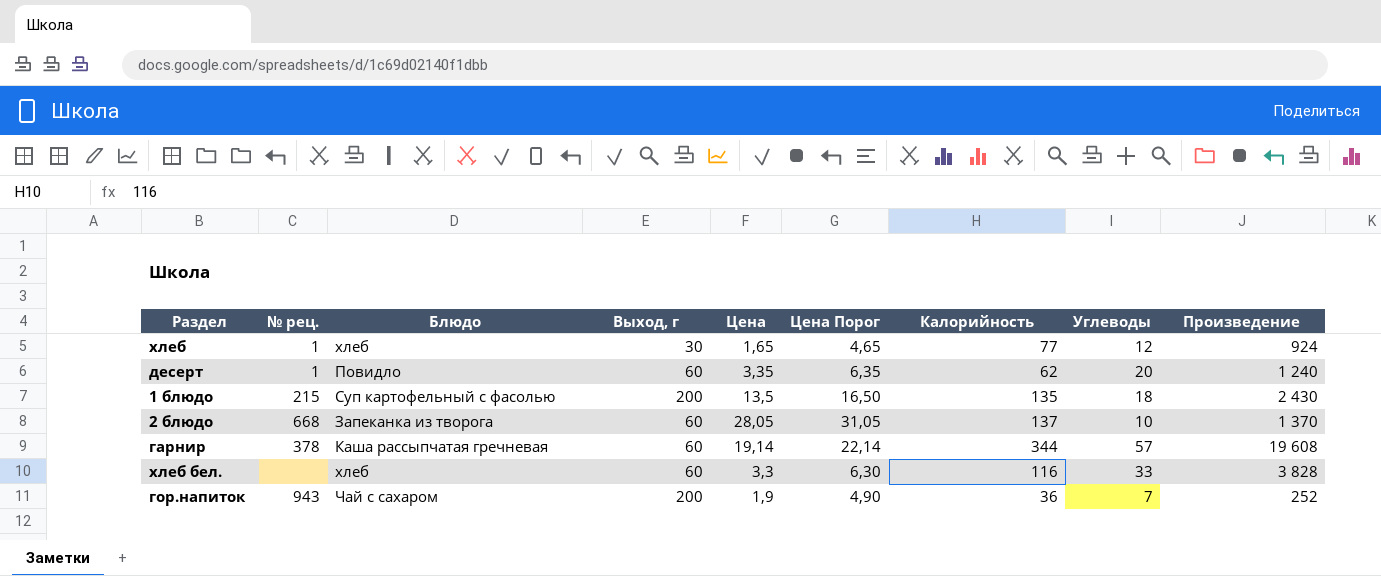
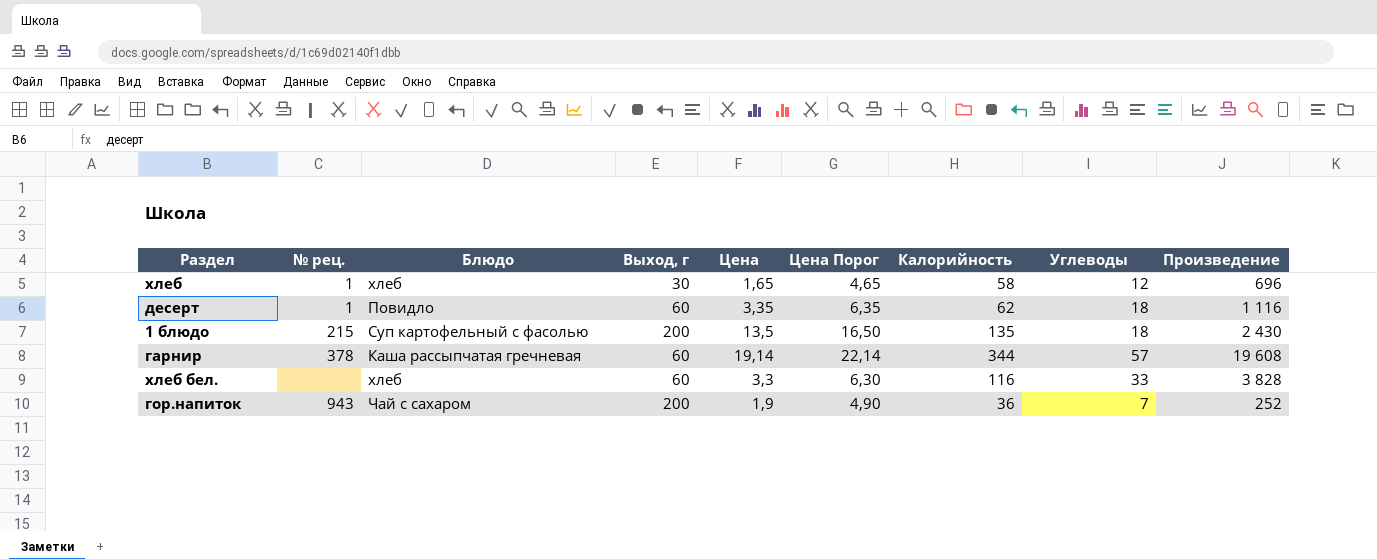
row 2 блюдо: 668 | Запеканка из творога | 60 | 28,05 | 31,05 | 137 | 10 | 1 370 -> none
хлеб | Калорийность: 77 -> 58
хлеб | Произведение: 924 -> 696
десерт | Углеводы: 20 -> 18
десерт | Произведение: 1 240 -> 1 116

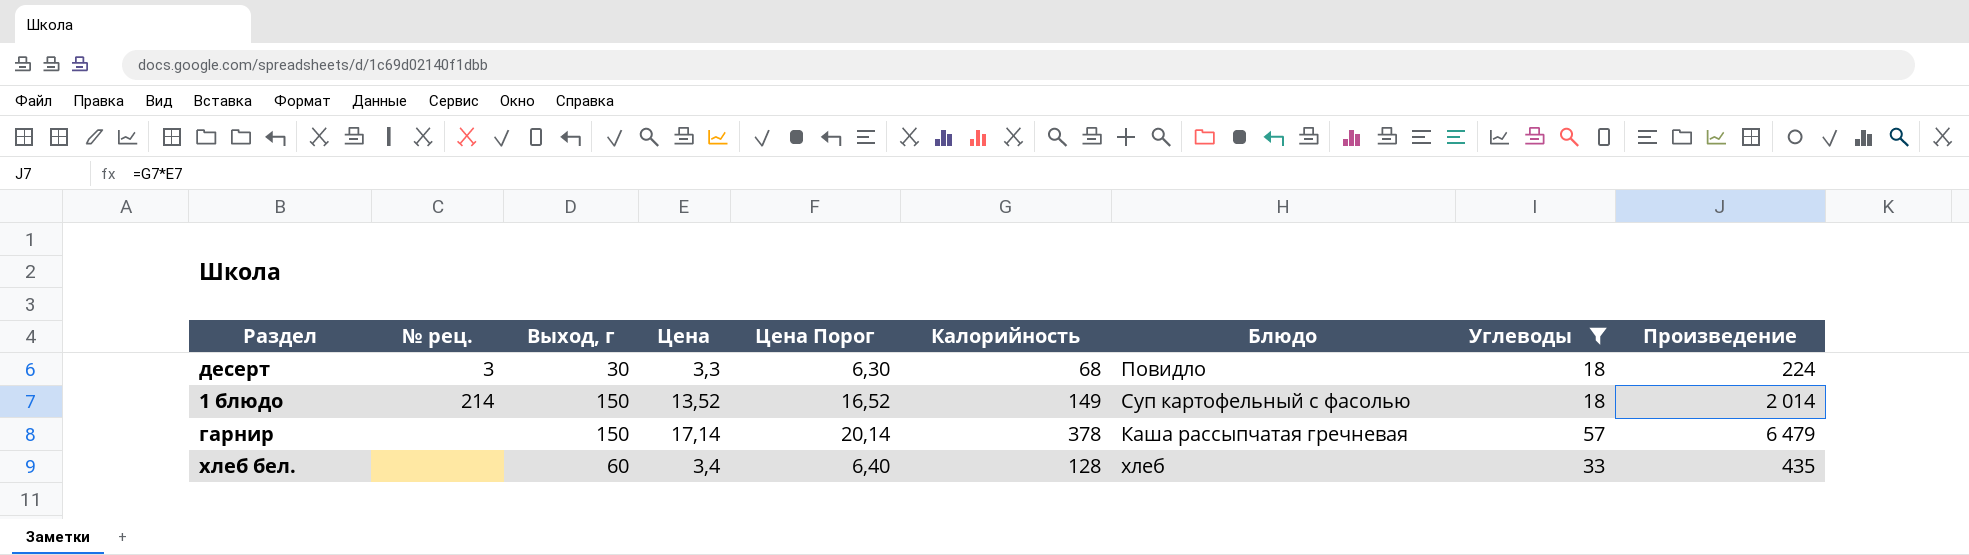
filter: none -> Углеводы >= 18
column Блюдо | position: 3 -> 7
column Произведение | formula: [Калорийность] * [Углеводы] -> [Цена] * [Калорийность]
десерт | № рец.: 1 -> 3
десерт | Выход, г: 60 -> 30
десерт | Цена: 3,35 -> 3,3
десерт | Цена Порог: 6,35 -> 6,30
десерт | Калорийность: 62 -> 68
1 блюдо | № рец.: 215 -> 214
1 блюдо | Выход, г: 200 -> 150
1 блюдо | Цена: 13,5 -> 13,52
1 блюдо | Цена Порог: 16,50 -> 16,52
1 блюдо | Калорийность: 135 -> 149
гарнир | № рец.: 378 -> none
гарнир | Выход, г: 60 -> 150
гарнир | Цена: 19,14 -> 17,14
гарнир | Цена Порог: 22,14 -> 20,14
гарнир | Калорийность: 344 -> 378
хлеб бел. | Цена: 3,3 -> 3,4
хлеб бел. | Цена Порог: 6,30 -> 6,40
хлеб бел. | Калорийность: 116 -> 128

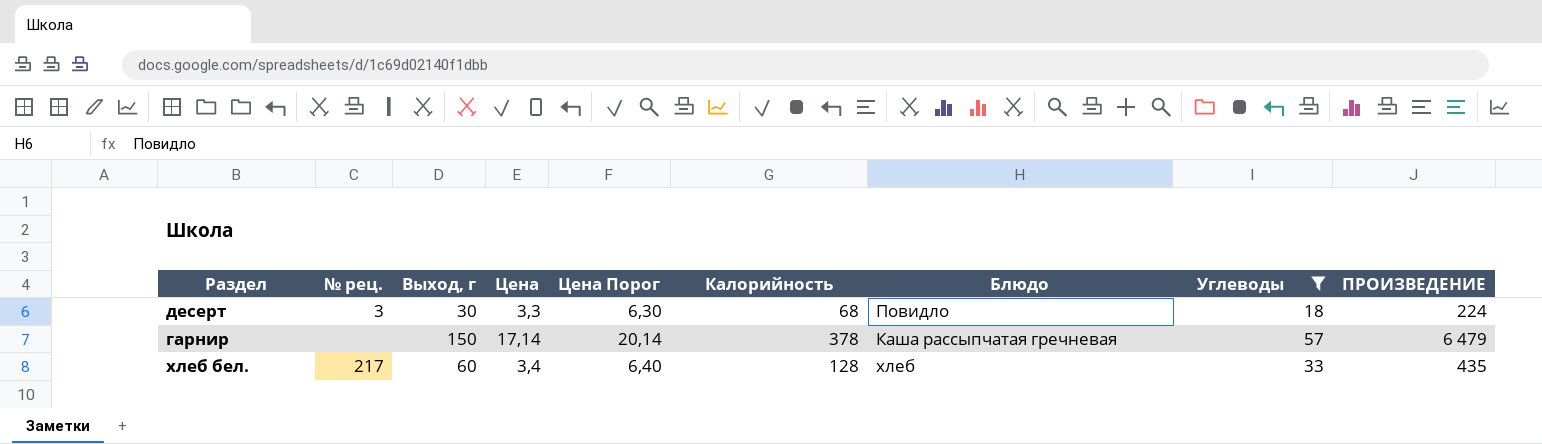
column name: Произведение -> ПРОИЗВЕДЕНИЕ
row 1 блюдо: 214 | 150 | 13,52 | 16,52 | 149 | Суп картофельный с фасолью | 18 | 2 014 -> none
хлеб бел. | № рец.: none -> 217

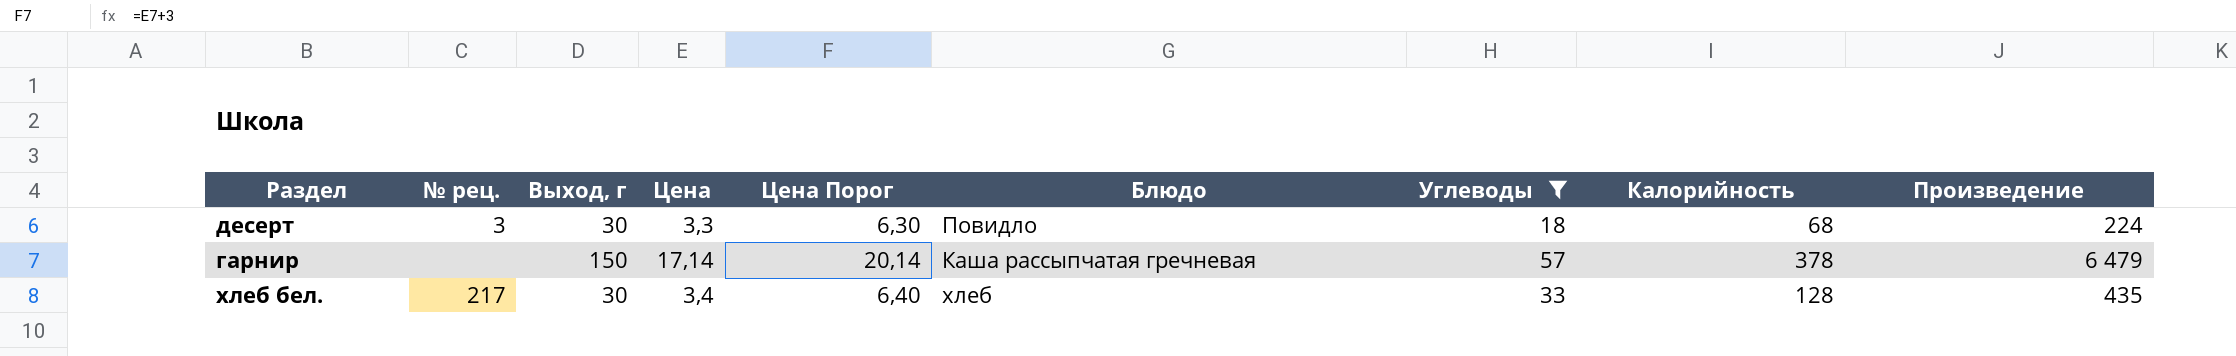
column Калорийность | position: 6 -> 8
column name: ПРОИЗВЕДЕНИЕ -> Произведение
хлеб бел. | Выход, г: 60 -> 30

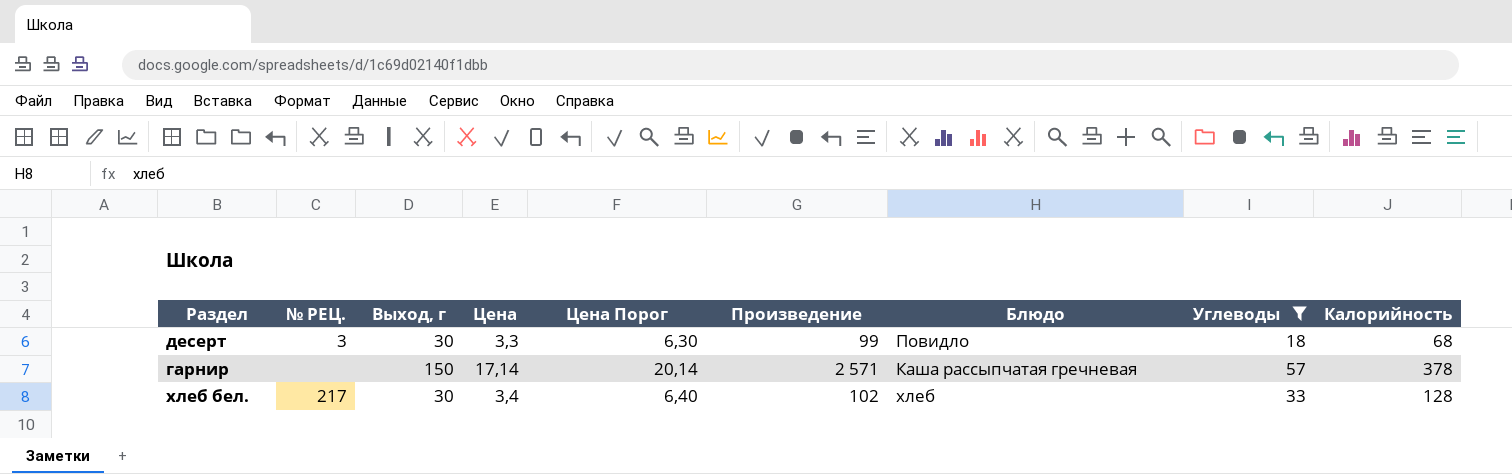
column name: № рец. -> № РЕЦ.
column Произведение | formula: [Цена] * [Калорийность] -> [Выход, г] * [Цена]
column Произведение | position: 9 -> 6

